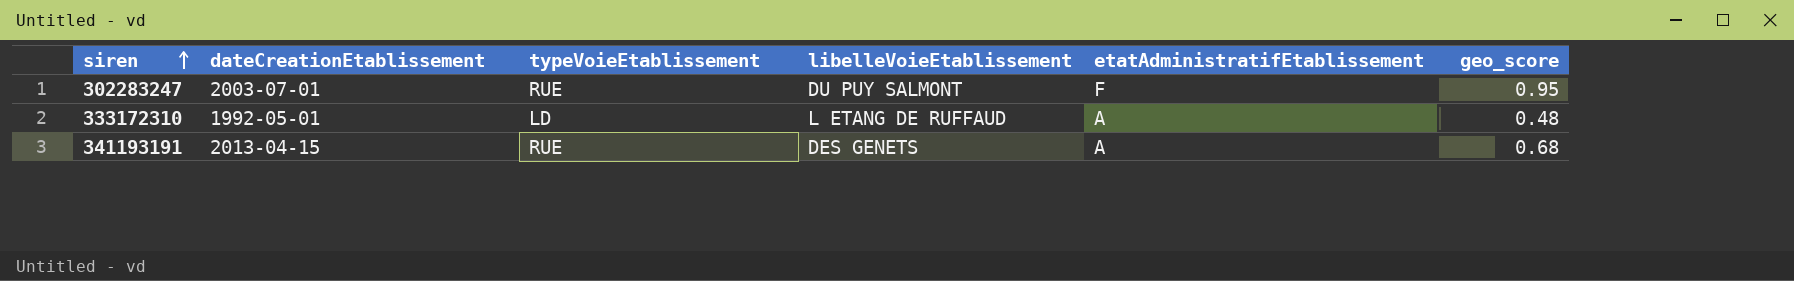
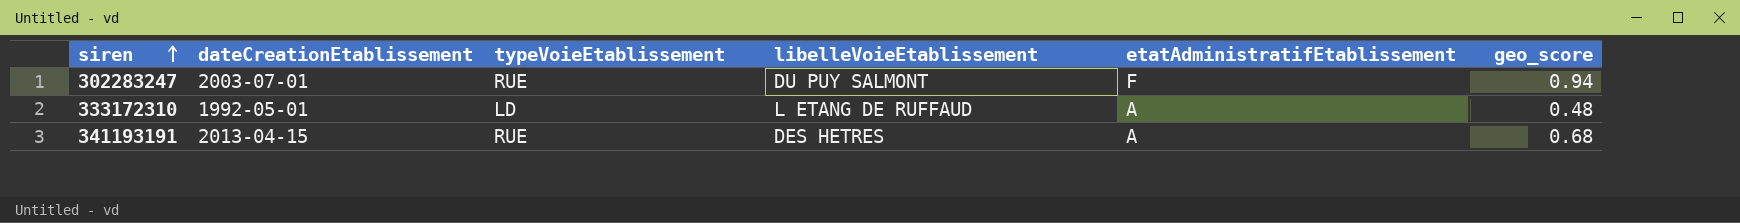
302283247 | geo_score: 0.95 -> 0.94
341193191 | libelleVoieEtablissement: DES GENETS -> DES HETRES

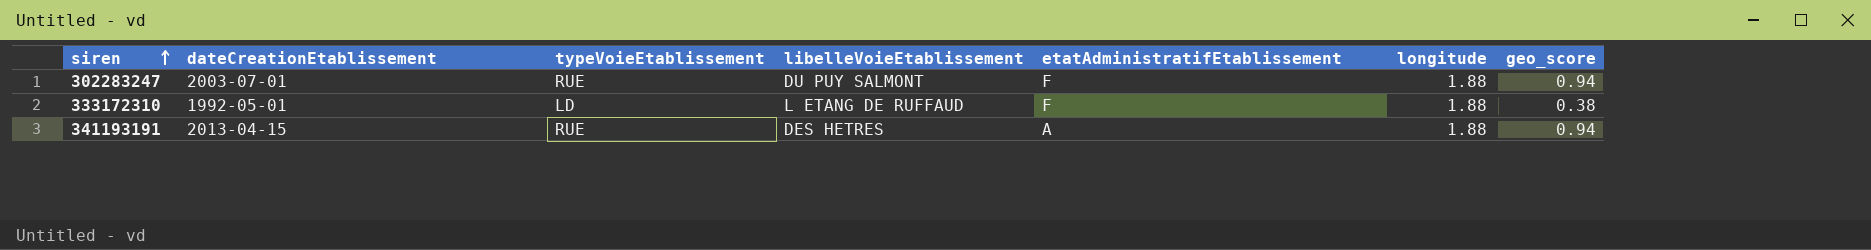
column longitude | position: none -> 6
333172310 | etatAdministratifEtablissement: A -> F
333172310 | geo_score: 0.48 -> 0.38
341193191 | geo_score: 0.68 -> 0.94

